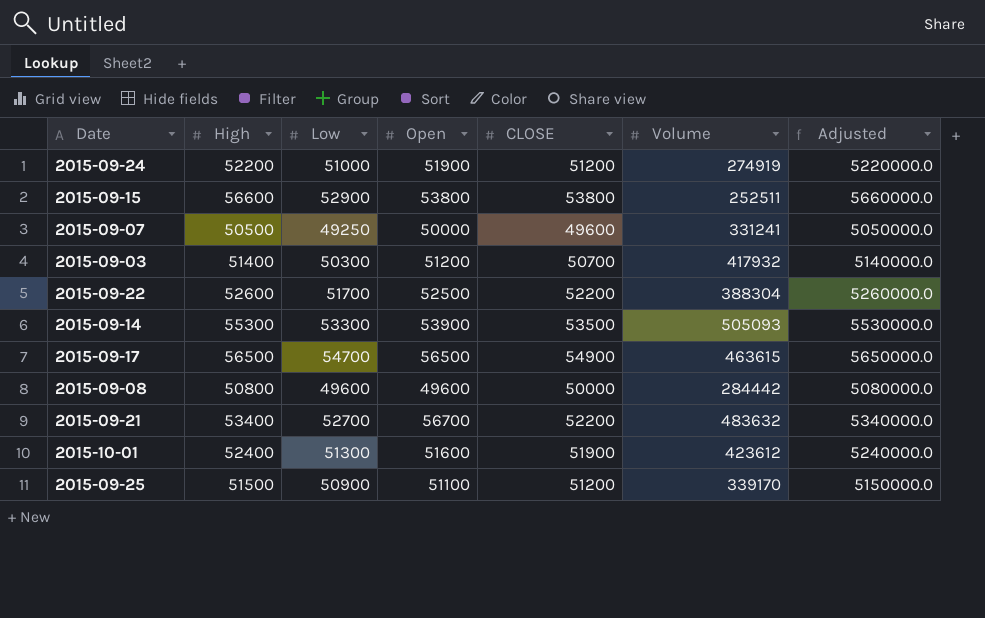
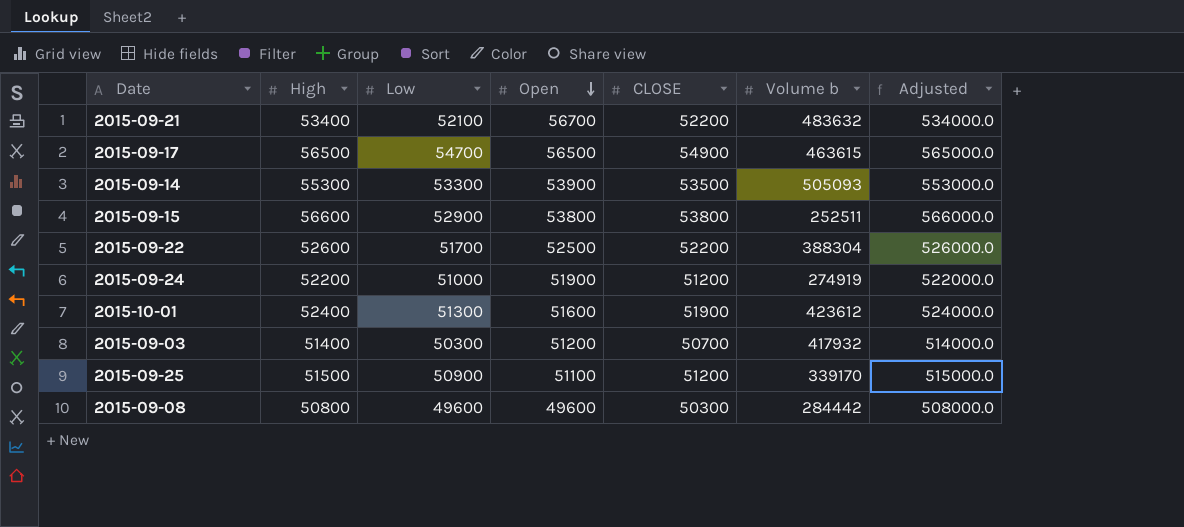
row order: none -> Open descending
column name: Volume -> Volume b
column Adjusted | formula: [High] * 100 -> [High] * 10
row 2015-09-07: 50500 | 49250 | 50000 | 49600 | 331241 | 5050000.0 -> none
2015-09-21 | Low: 52700 -> 52100
2015-09-08 | CLOSE: 50000 -> 50300

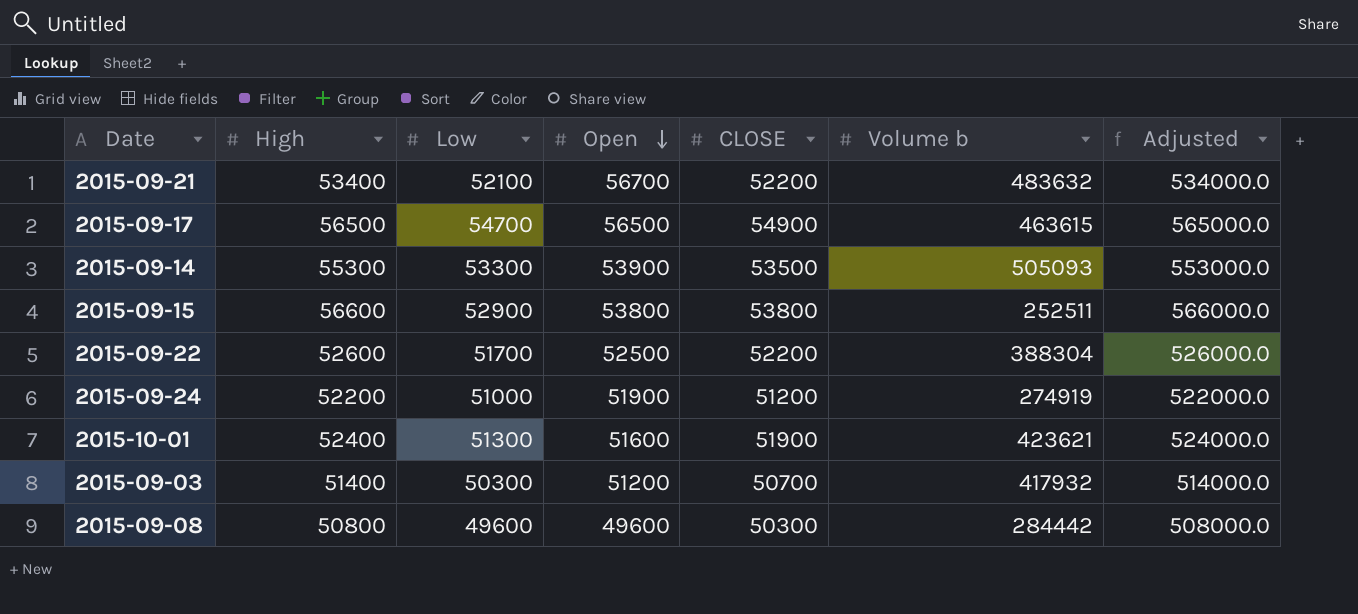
row 2015-09-25: 51500 | 50900 | 51100 | 51200 | 339170 | 515000.0 -> none
2015-10-01 | Volume b: 423612 -> 423621

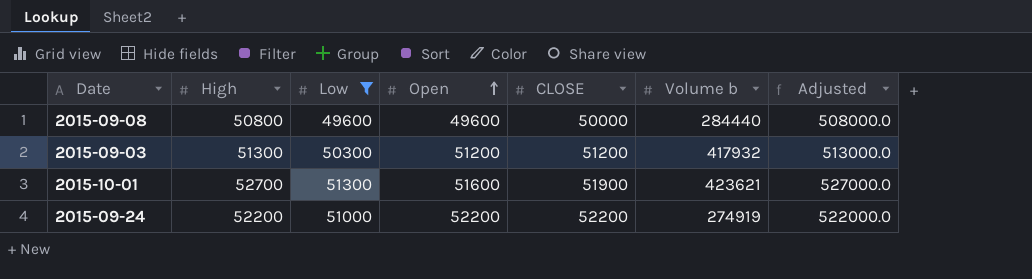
filter: none -> Low <= 51300
row order: Open descending -> Open ascending
2015-09-08 | CLOSE: 50300 -> 50000
2015-09-08 | Volume b: 284442 -> 284440
2015-09-03 | High: 51400 -> 51300
2015-09-03 | CLOSE: 50700 -> 51200
2015-09-03 | Adjusted: 514000.0 -> 513000.0
2015-10-01 | High: 52400 -> 52700
2015-10-01 | Adjusted: 524000.0 -> 527000.0
2015-09-24 | Open: 51900 -> 52200
2015-09-24 | CLOSE: 51200 -> 52200

